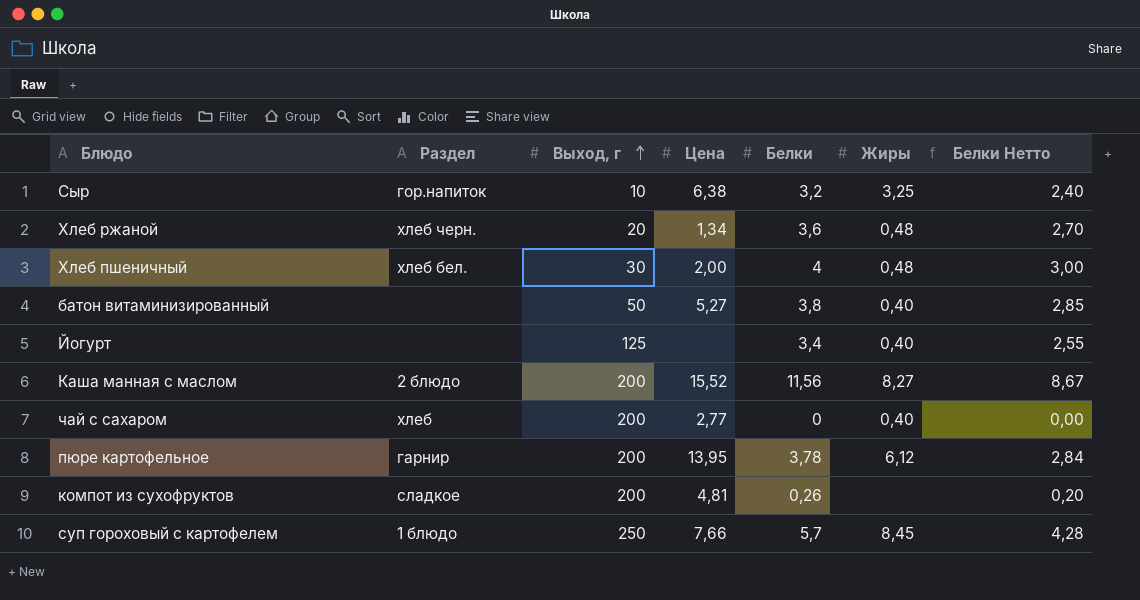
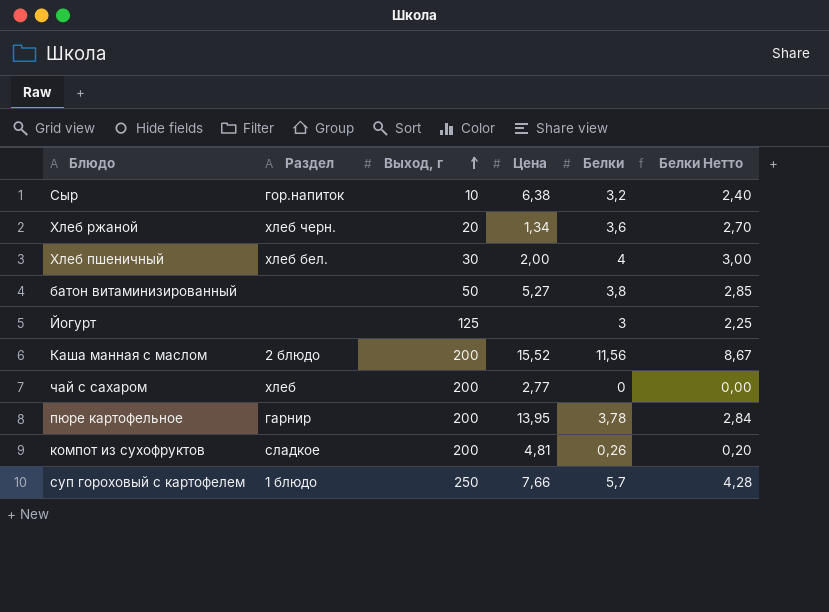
column Жиры | position: 6 -> none
Йогурт | Белки: 3,4 -> 3
Йогурт | Белки Нетто: 2,55 -> 2,25

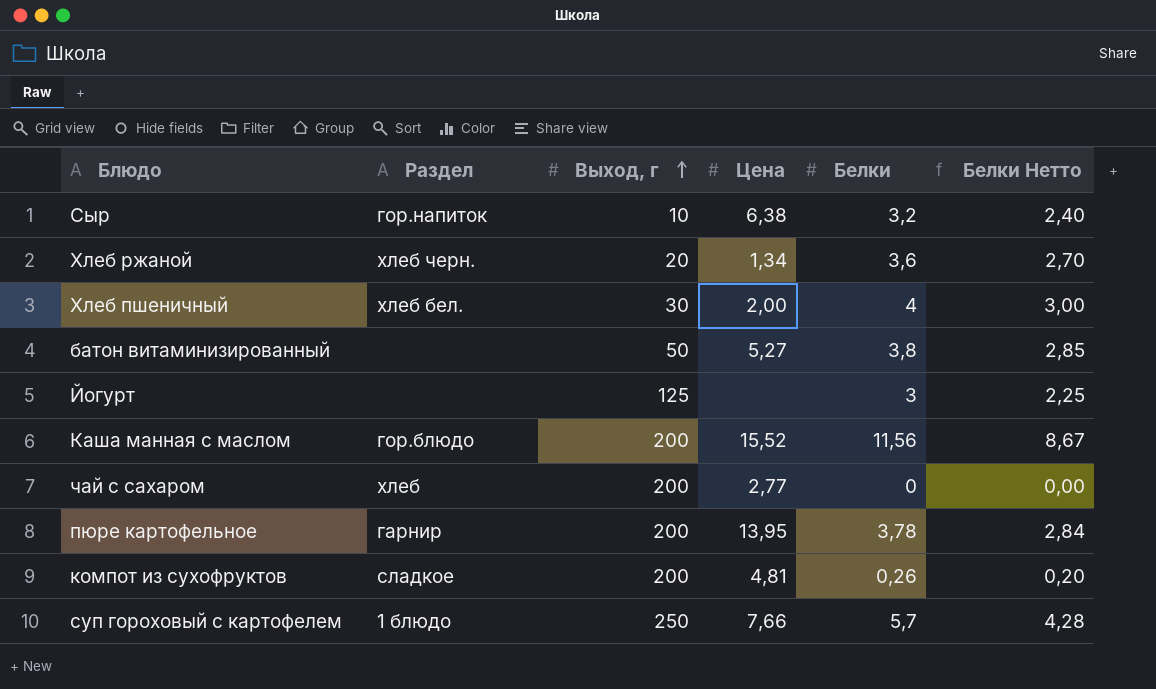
Каша манная с маслом | Раздел: 2 блюдо -> гор.блюдо

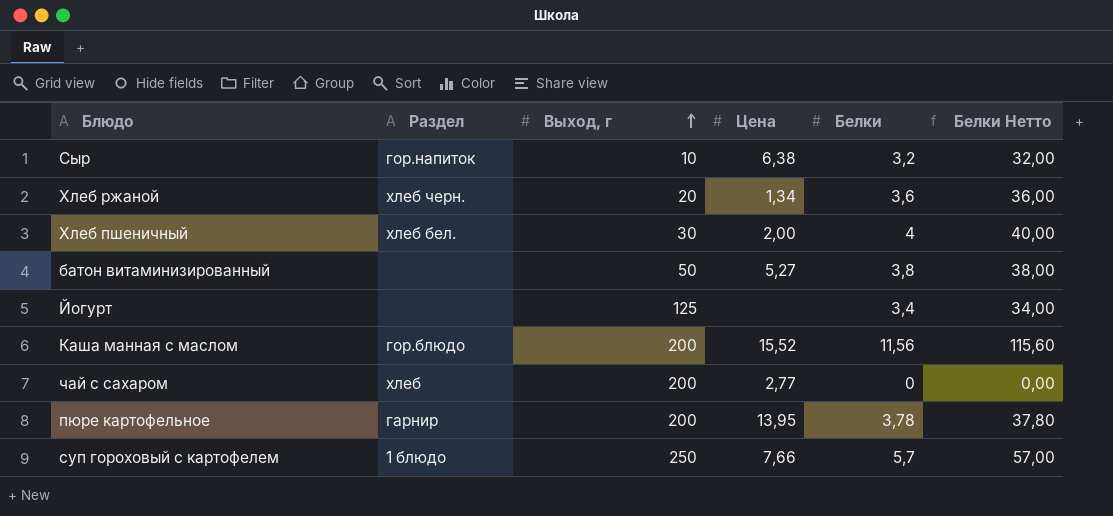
column Белки Нетто | formula: [Белки] * 0,75 -> [Белки] * 10
row компот из сухофруктов: сладкое | 200 | 4,81 | 0,26 | 0,20 -> none
Йогурт | Белки: 3 -> 3,4

